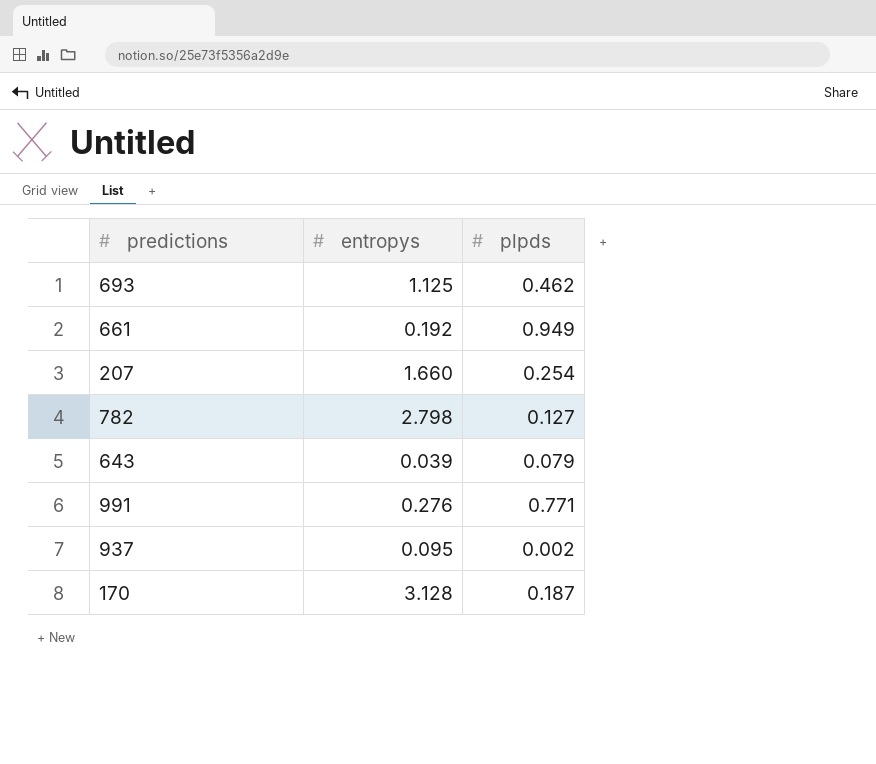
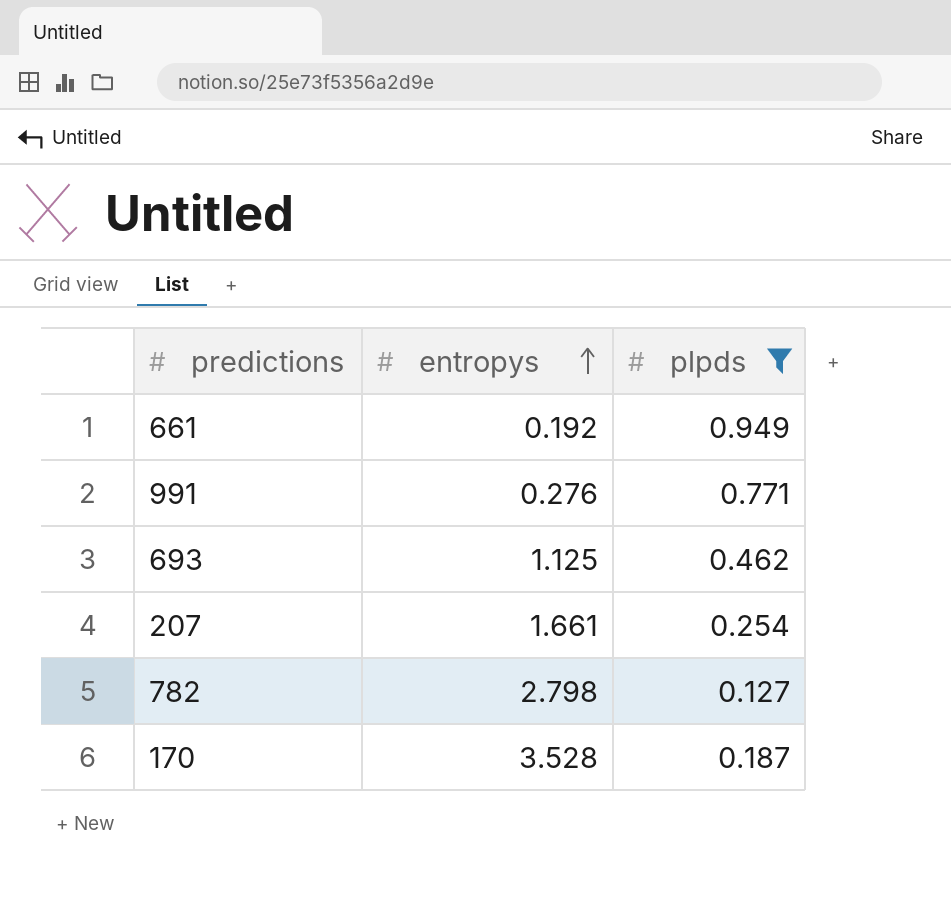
filter: none -> plpds >= 0.127
row order: none -> entropys ascending
207 | entropys: 1.660 -> 1.661
170 | entropys: 3.128 -> 3.528

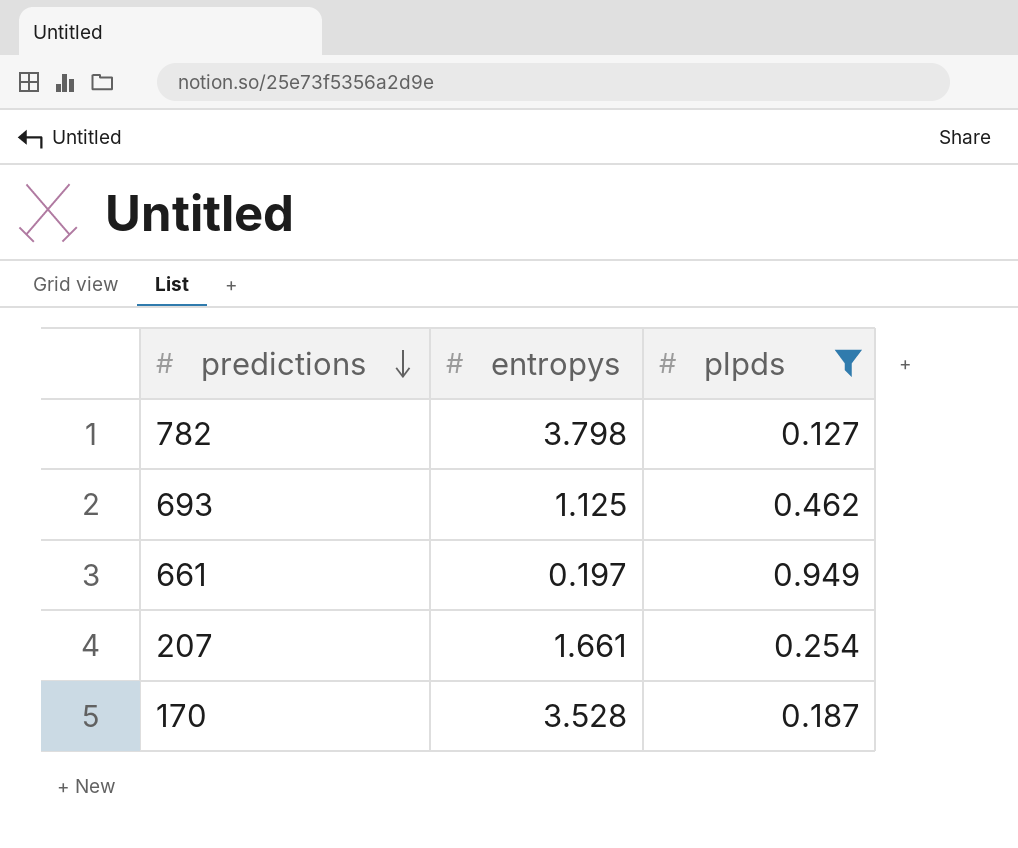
row order: entropys ascending -> predictions descending
row 991: 0.276 | 0.771 -> none
782 | entropys: 2.798 -> 3.798
661 | entropys: 0.192 -> 0.197

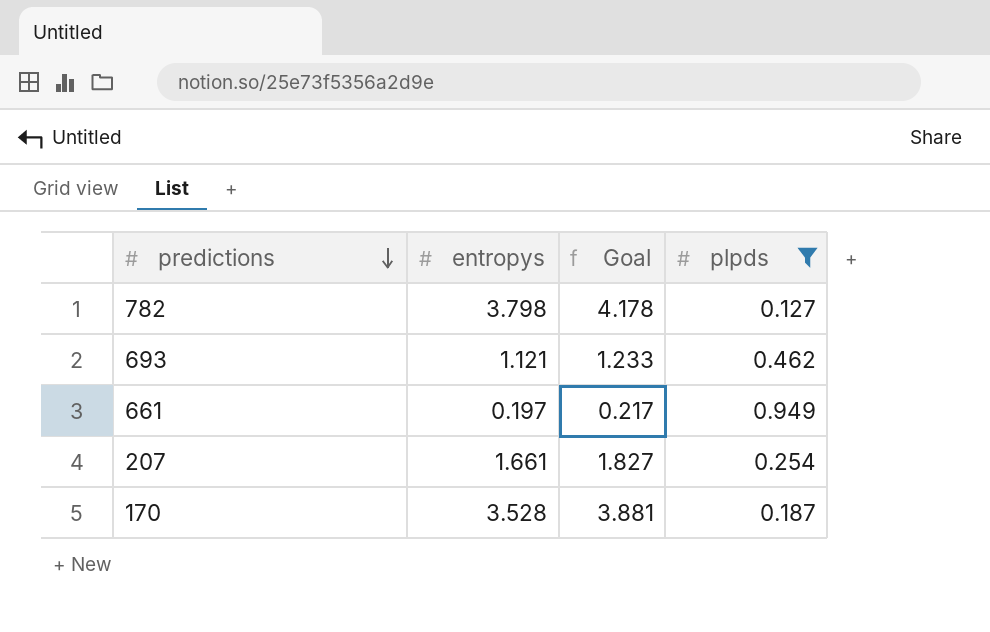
column Goal | formula: none -> [entropys] * 1.1
693 | entropys: 1.125 -> 1.121

